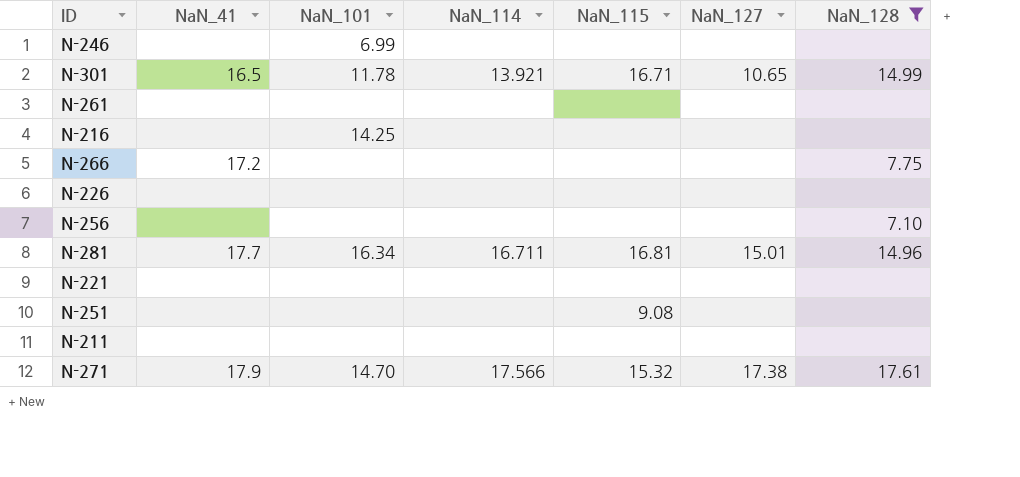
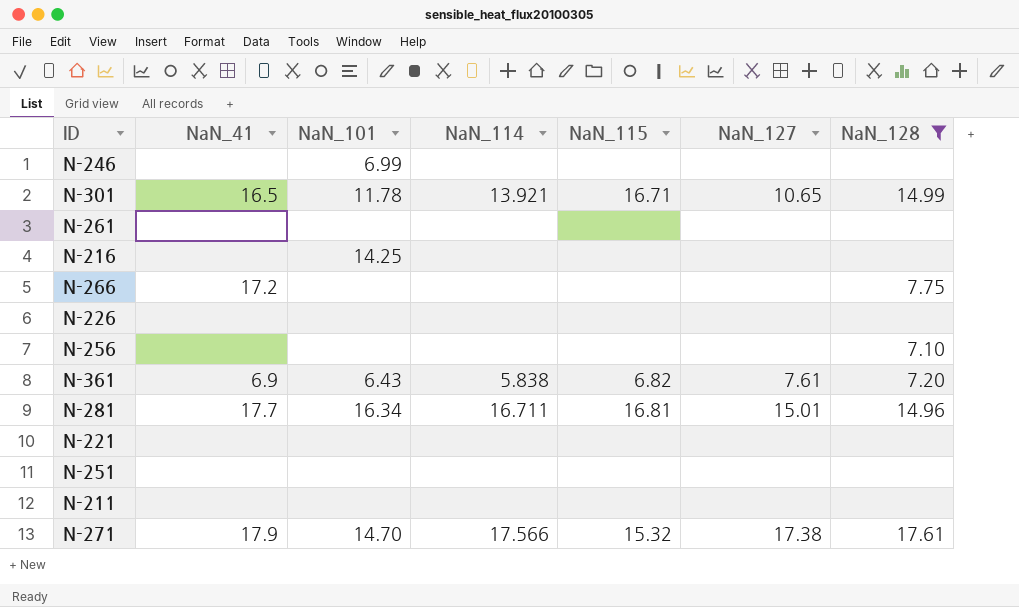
row N-361: none -> 6.9 | 6.43 | 5.838 | 6.82 | 7.61 | 7.20
N-251 | NaN_115: 9.08 -> none

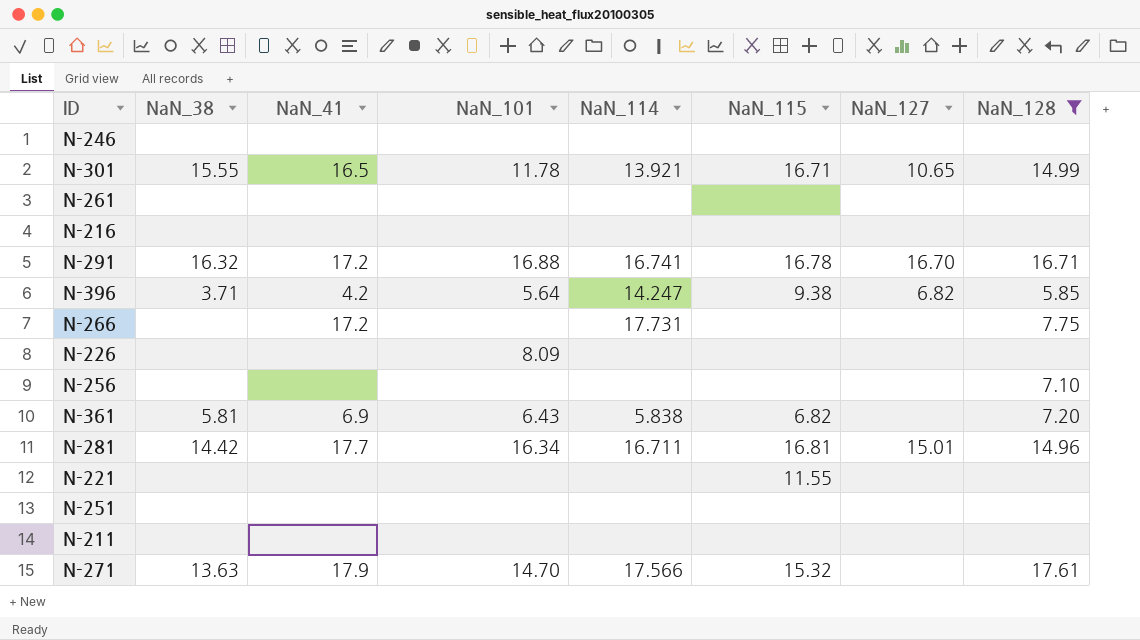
column NaN_38 | position: none -> 2
N-246 | NaN_101: 6.99 -> none
N-216 | NaN_101: 14.25 -> none
row N-291: none -> 16.32 | 17.2 | 16.88 | 16.741 | 16.78 | 16.70 | 16.71
row N-396: none -> 3.71 | 4.2 | 5.64 | 14.247 | 9.38 | 6.82 | 5.85
N-266 | NaN_114: none -> 17.731
N-226 | NaN_101: none -> 8.09
N-361 | NaN_127: 7.61 -> none
N-221 | NaN_115: none -> 11.55
N-271 | NaN_127: 17.38 -> none

